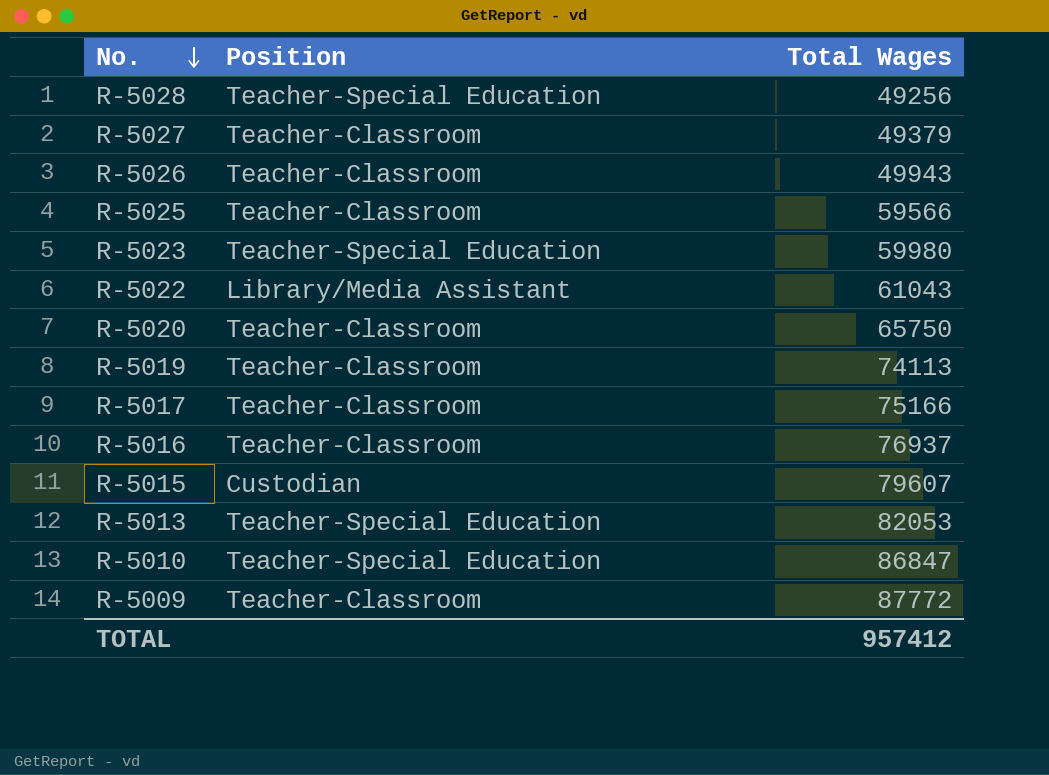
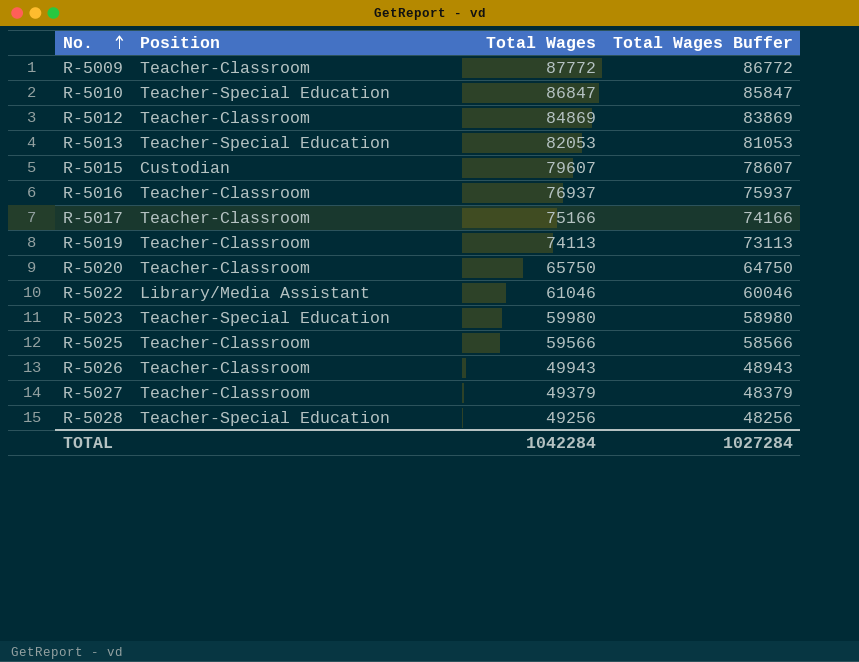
row order: No. descending -> No. ascending
column Total Wages Buffer | formula: none -> [Total Wages] - 1000
row R-5012: none -> Teacher-Classroom | 84869 | 83869
R-5022 | Total Wages: 61043 -> 61046
TOTAL | Total Wages: 957412 -> 1042284

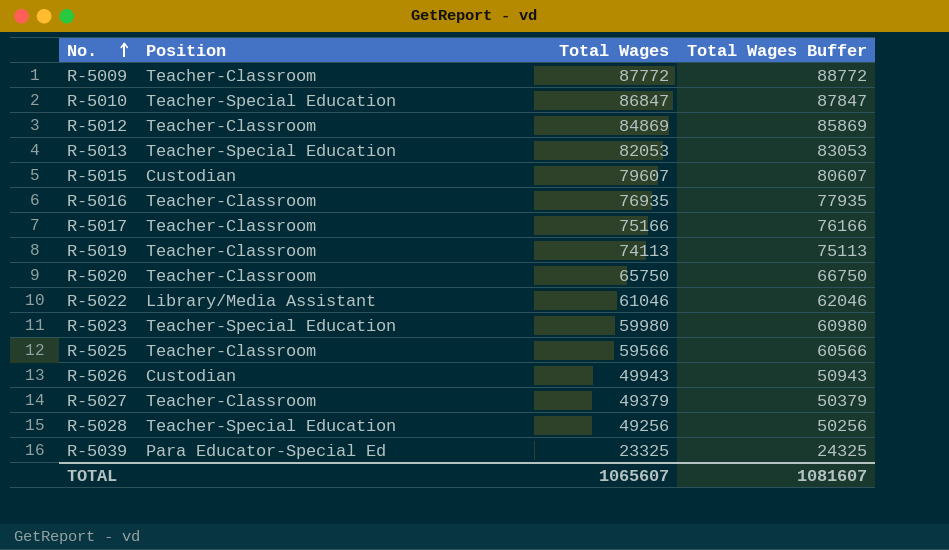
column Total Wages Buffer | formula: [Total Wages] - 1000 -> [Total Wages] + 1000
R-5016 | Total Wages: 76937 -> 76935
R-5026 | Position: Teacher-Classroom -> Custodian
row R-5039: none -> Para Educator-Special Ed | 23325 | 24325
TOTAL | Total Wages: 1042284 -> 1065607
TOTAL | Total Wages Buffer: 1027284 -> 1081607

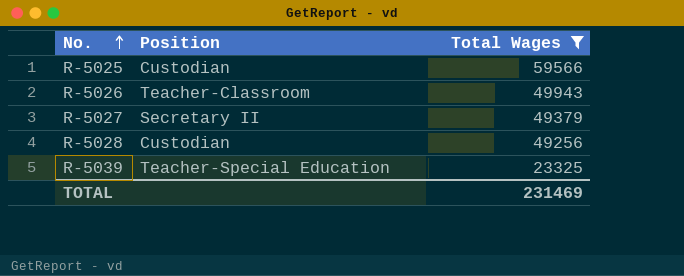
filter: none -> Total Wages <= 59566
column Total Wages Buffer | formula: [Total Wages] + 1000 -> none
R-5025 | Position: Teacher-Classroom -> Custodian
R-5026 | Position: Custodian -> Teacher-Classroom
R-5027 | Position: Teacher-Classroom -> Secretary II
R-5028 | Position: Teacher-Special Education -> Custodian
R-5039 | Position: Para Educator-Special Ed -> Teacher-Special Education
TOTAL | Total Wages: 1065607 -> 231469

